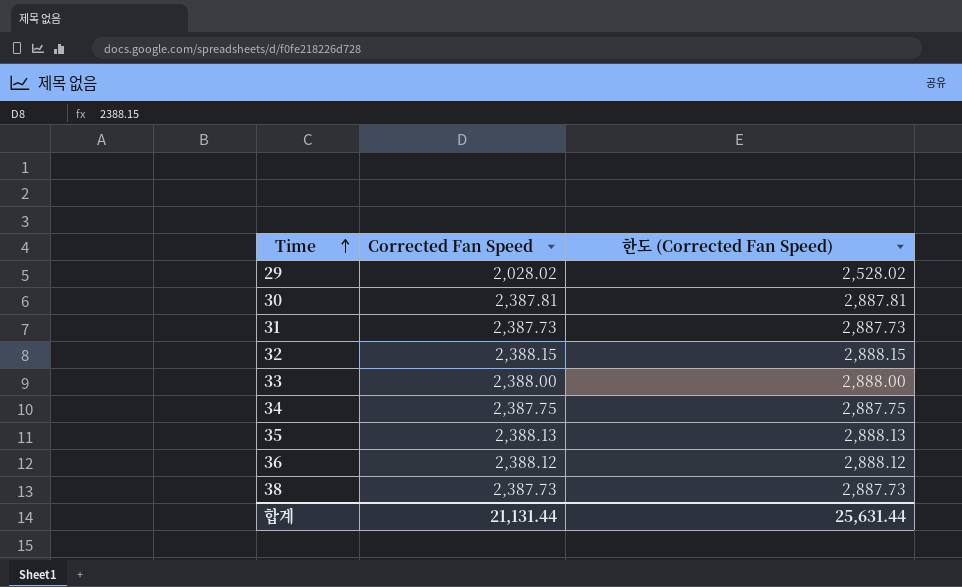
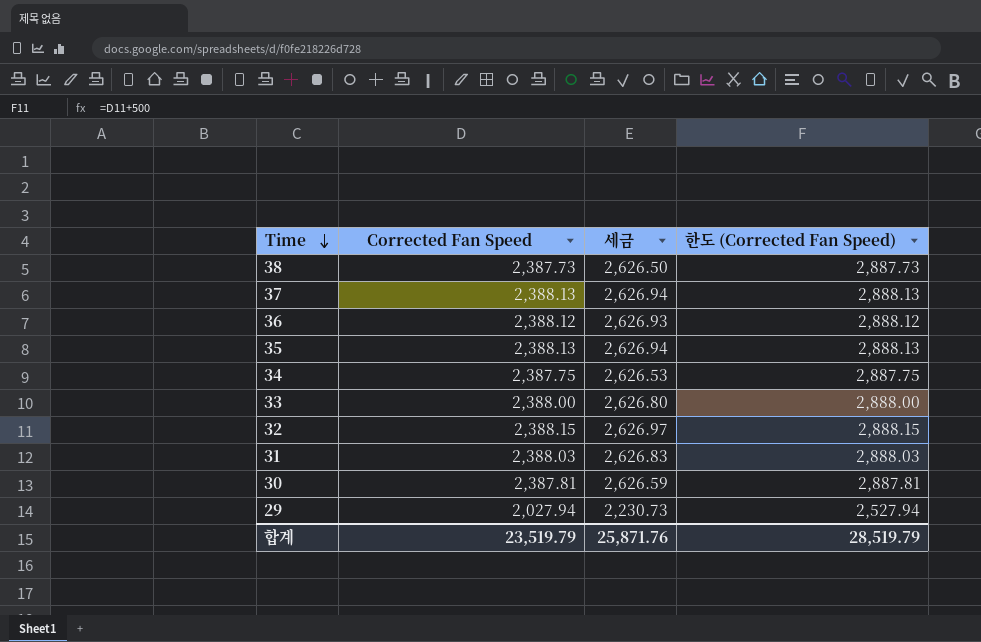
row order: Time ascending -> Time descending
column 세금 | formula: none -> [Corrected Fan Speed] * 1.1
row 37: none -> 2,388.13 | 2,626.94 | 2,888.13
31 | Corrected Fan Speed: 2,387.73 -> 2,388.03
31 | 한도 (Corrected Fan Speed): 2,887.73 -> 2,888.03
29 | Corrected Fan Speed: 2,028.02 -> 2,027.94
29 | 한도 (Corrected Fan Speed): 2,528.02 -> 2,527.94
합계 | Corrected Fan Speed: 21,131.44 -> 23,519.79
합계 | 한도 (Corrected Fan Speed): 25,631.44 -> 28,519.79

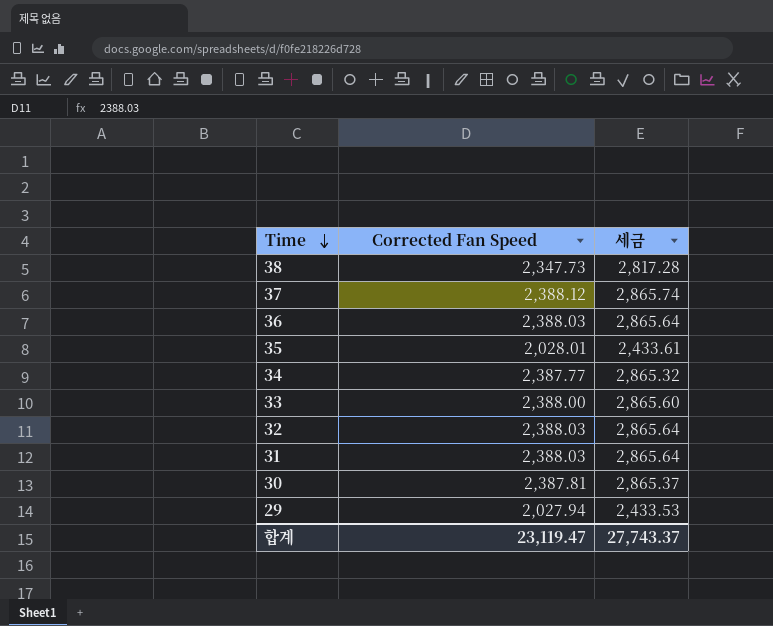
column 한도 (Corrected Fan Speed) | formula: [Corrected Fan Speed] + 500 -> none
column 세금 | formula: [Corrected Fan Speed] * 1.1 -> [Corrected Fan Speed] * 1.2
38 | Corrected Fan Speed: 2,387.73 -> 2,347.73
37 | Corrected Fan Speed: 2,388.13 -> 2,388.12
36 | Corrected Fan Speed: 2,388.12 -> 2,388.03
35 | Corrected Fan Speed: 2,388.13 -> 2,028.01
34 | Corrected Fan Speed: 2,387.75 -> 2,387.77
32 | Corrected Fan Speed: 2,388.15 -> 2,388.03
합계 | Corrected Fan Speed: 23,519.79 -> 23,119.47
합계 | 세금: 25,871.76 -> 27,743.37

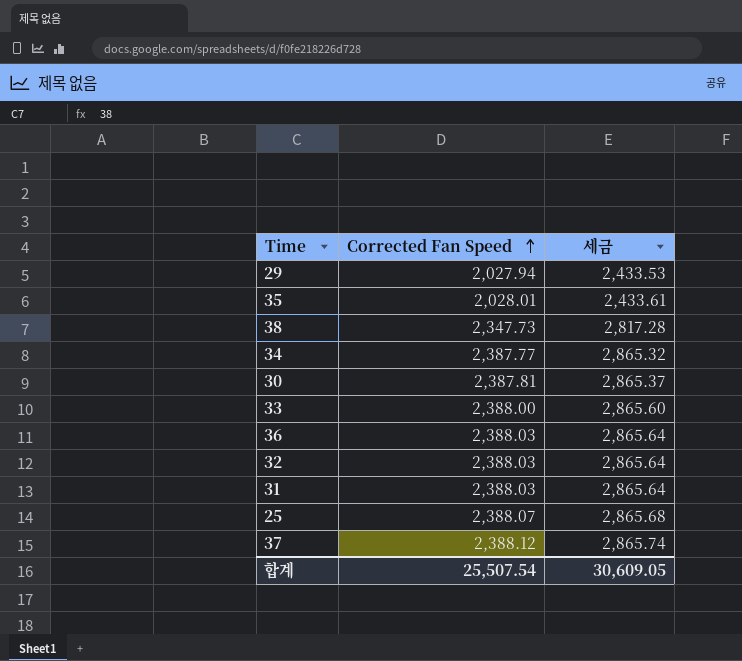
row order: Time descending -> Corrected Fan Speed ascending
row 25: none -> 2,388.07 | 2,865.68
합계 | Corrected Fan Speed: 23,119.47 -> 25,507.54
합계 | 세금: 27,743.37 -> 30,609.05

